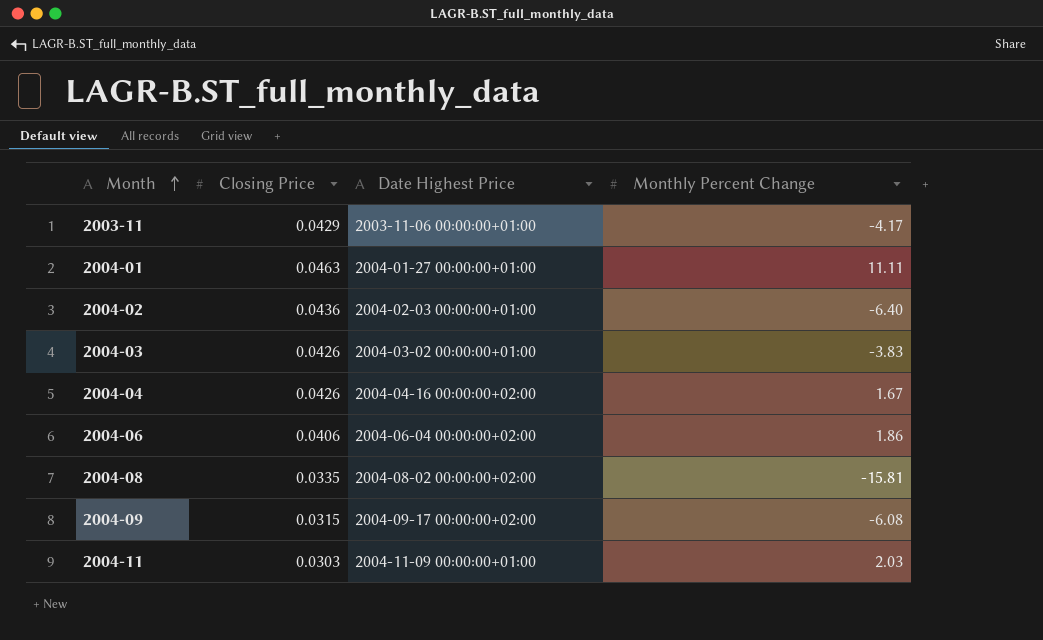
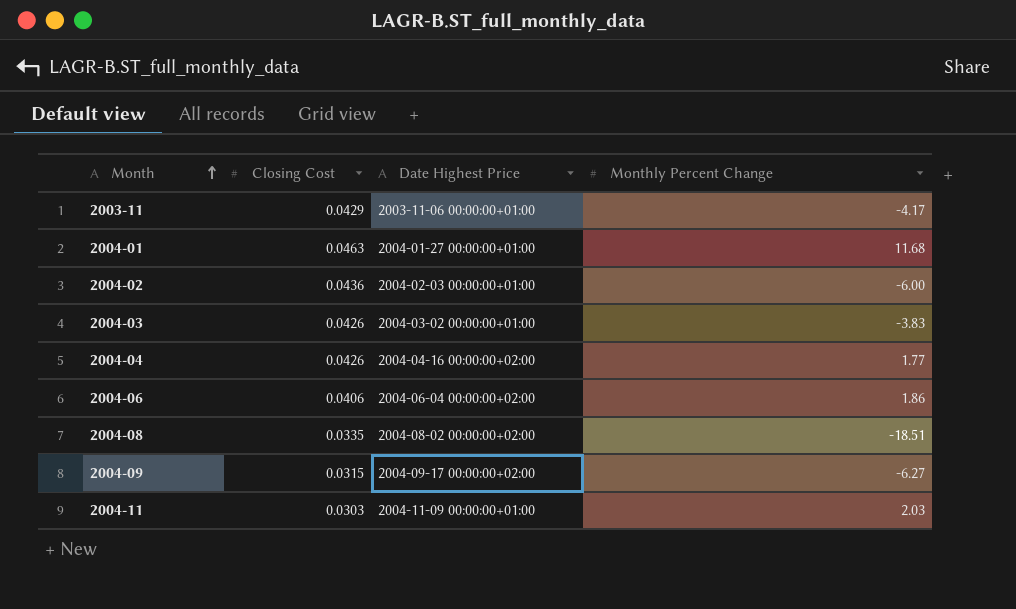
column name: Closing Price -> Closing Cost
2004-01 | Monthly Percent Change: 11.11 -> 11.68
2004-02 | Monthly Percent Change: -6.40 -> -6.00
2004-04 | Monthly Percent Change: 1.67 -> 1.77
2004-08 | Monthly Percent Change: -15.81 -> -18.51
2004-09 | Monthly Percent Change: -6.08 -> -6.27

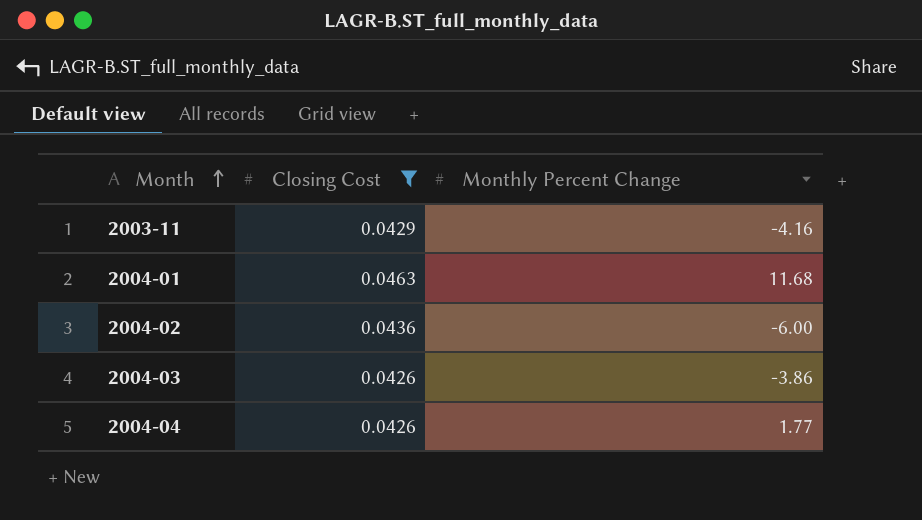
filter: none -> Closing Cost >= 0.0426
column Date Highest Price | position: 3 -> none
2003-11 | Monthly Percent Change: -4.17 -> -4.16
2004-03 | Monthly Percent Change: -3.83 -> -3.86

